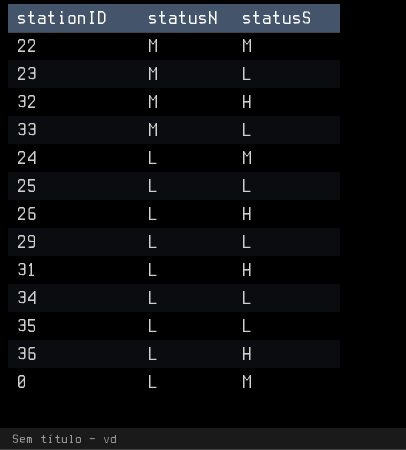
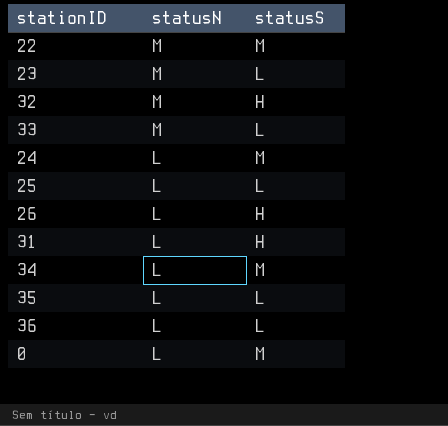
row 29: L | L -> none
34 | statusS: L -> M
36 | statusS: H -> L

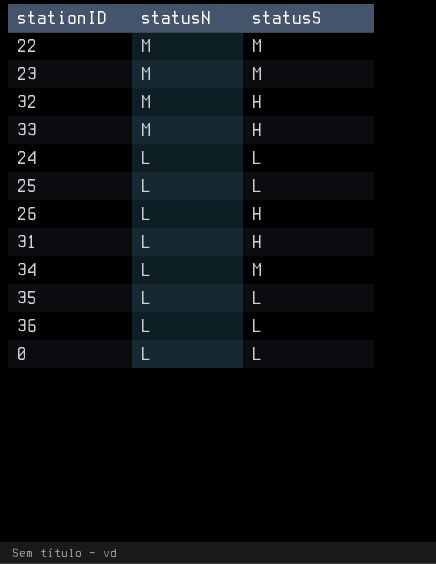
23 | statusS: L -> M
33 | statusS: L -> H
24 | statusS: M -> L
0 | statusS: M -> L

